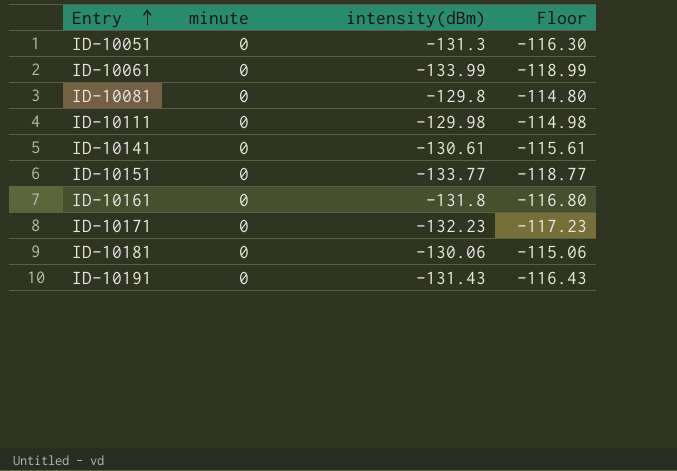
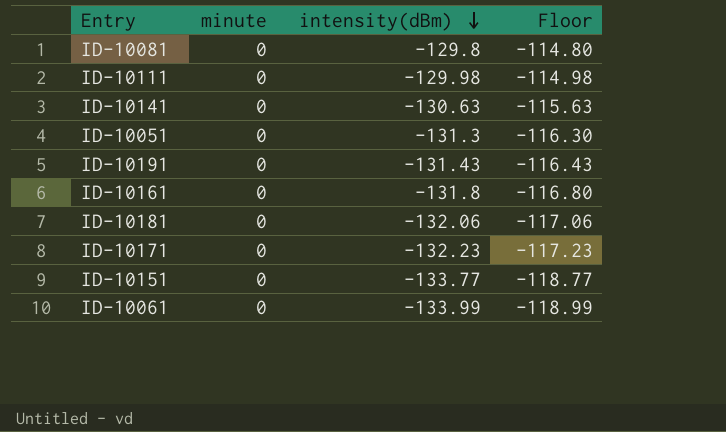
row order: Entry ascending -> intensity(dBm) descending
ID-10141 | intensity(dBm): -130.61 -> -130.63
ID-10141 | Floor: -115.61 -> -115.63
ID-10181 | intensity(dBm): -130.06 -> -132.06
ID-10181 | Floor: -115.06 -> -117.06

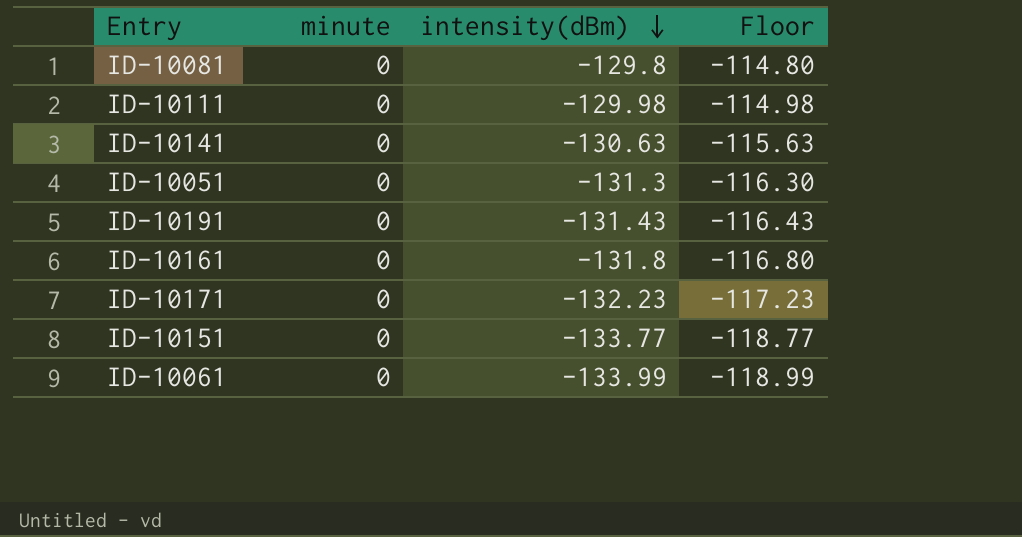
row ID-10181: 0 | -132.06 | -117.06 -> none

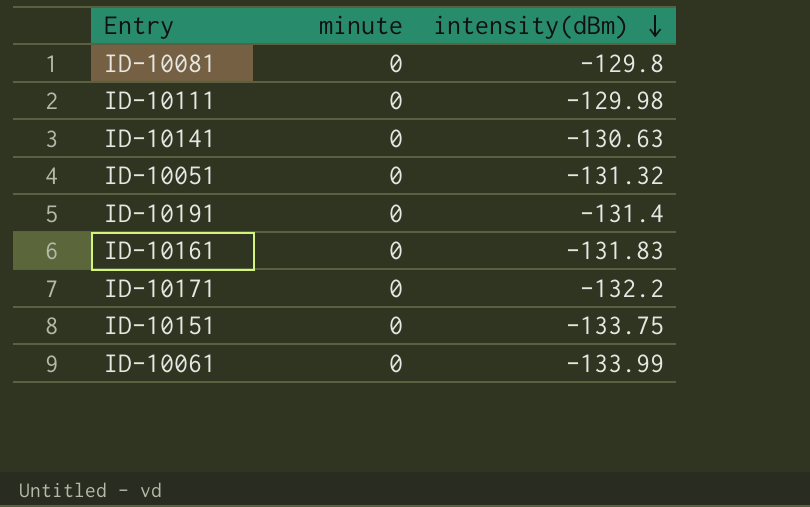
column Floor | formula: [intensity(dBm)] + 15 -> none
ID-10051 | intensity(dBm): -131.3 -> -131.32
ID-10191 | intensity(dBm): -131.43 -> -131.4
ID-10161 | intensity(dBm): -131.8 -> -131.83
ID-10171 | intensity(dBm): -132.23 -> -132.2
ID-10151 | intensity(dBm): -133.77 -> -133.75

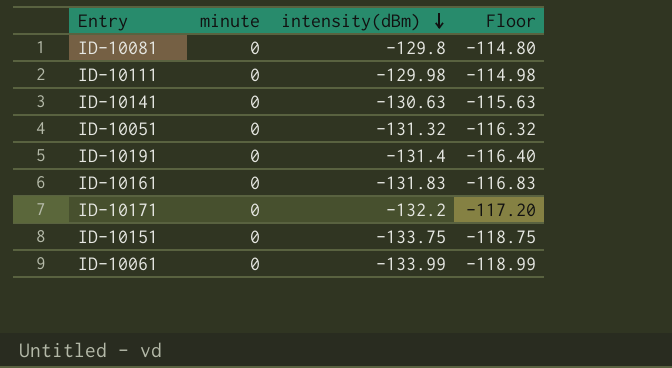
column Floor | formula: none -> [intensity(dBm)] + 15

